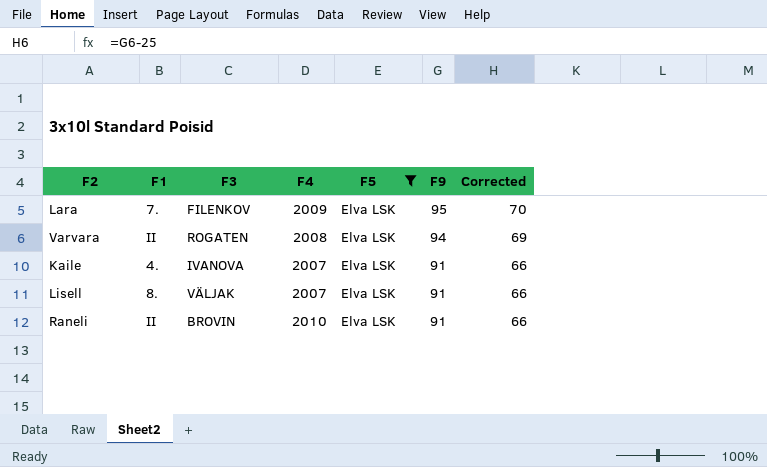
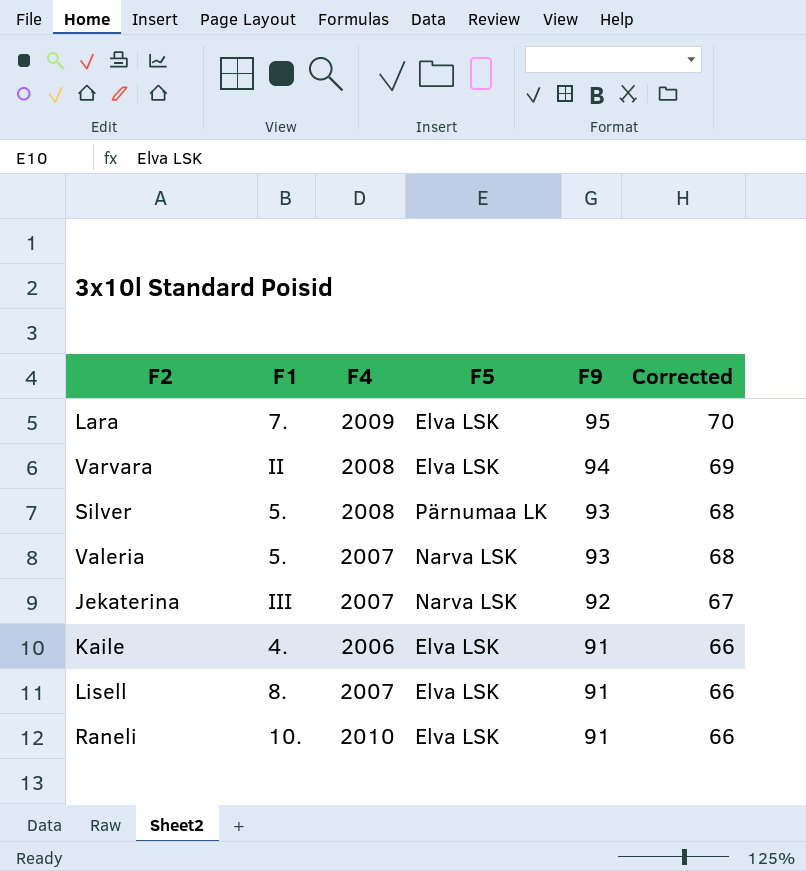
filter: F5 = Elva LSK -> none
column F3 | position: 3 -> none
Kaile | F4: 2007 -> 2006
Raneli | F1: II -> 10.

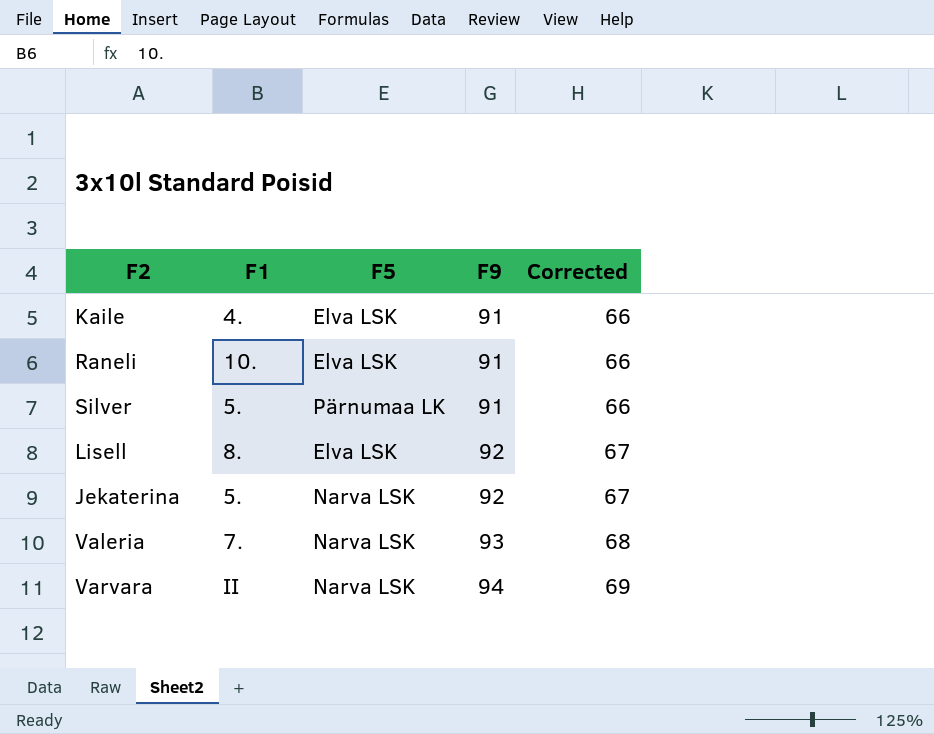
row order: F9 descending -> F9 ascending
column F4 | position: 3 -> none
row Lara: 7. | 2009 | Elva LSK | 95 | 70 -> none
Silver | F9: 93 -> 91
Silver | Corrected: 68 -> 66
Lisell | F9: 91 -> 92
Lisell | Corrected: 66 -> 67
Jekaterina | F1: III -> 5.
Valeria | F1: 5. -> 7.
Varvara | F5: Elva LSK -> Narva LSK

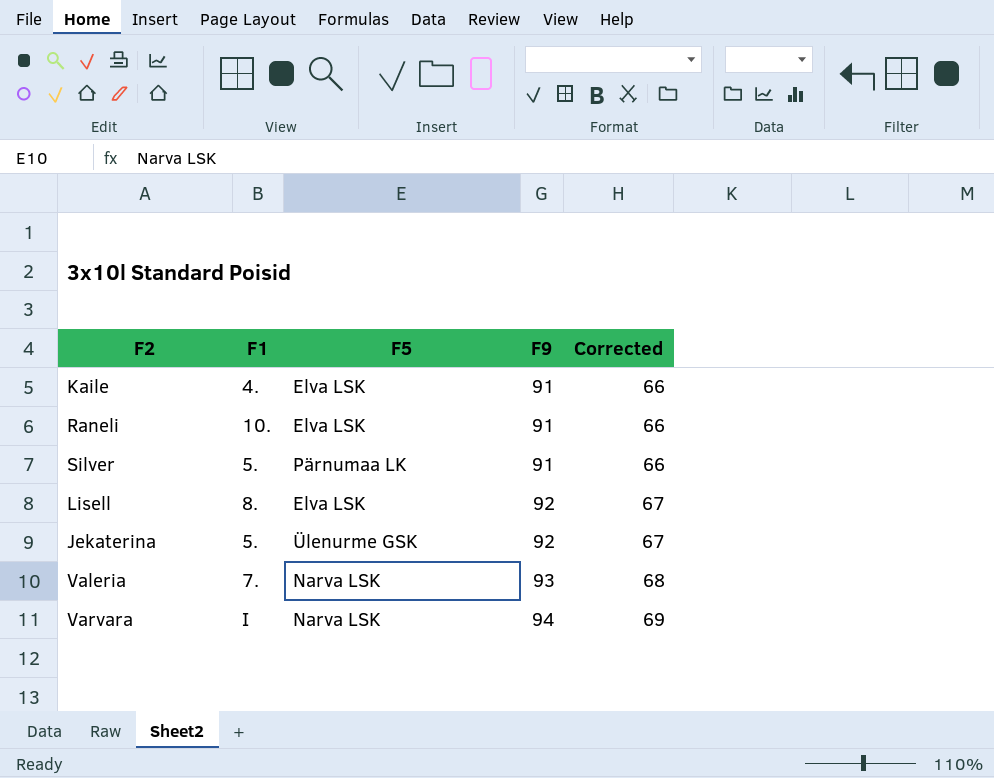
Jekaterina | F5: Narva LSK -> Ülenurme GSK
Varvara | F1: II -> I

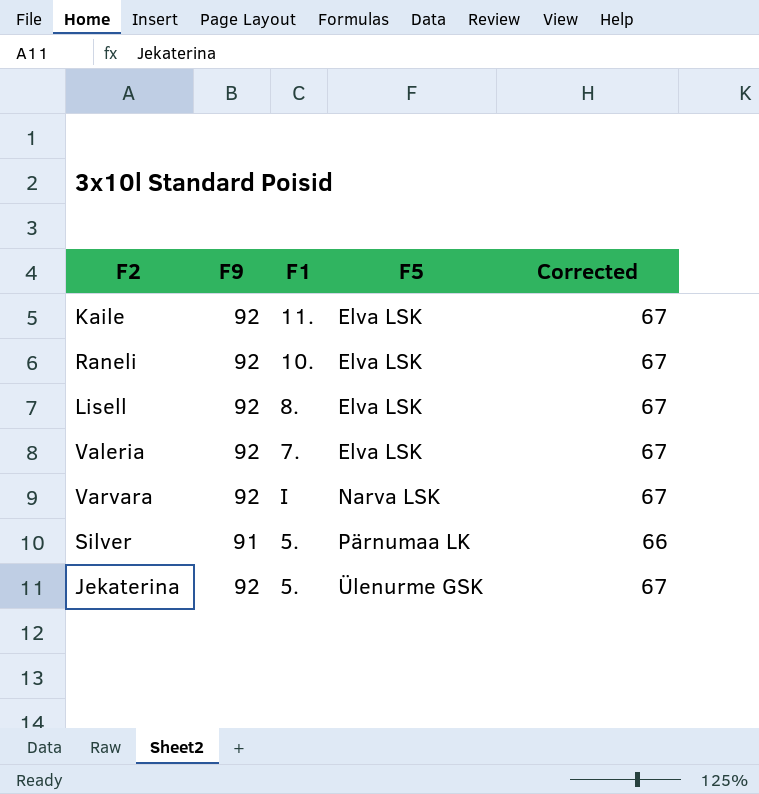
row order: F9 ascending -> F5 ascending
column F9 | position: 4 -> 2
Kaile | F9: 91 -> 92
Kaile | F1: 4. -> 11.
Kaile | Corrected: 66 -> 67
Raneli | F9: 91 -> 92
Raneli | Corrected: 66 -> 67
Valeria | F9: 93 -> 92
Valeria | F5: Narva LSK -> Elva LSK
Valeria | Corrected: 68 -> 67
Varvara | F9: 94 -> 92
Varvara | Corrected: 69 -> 67

